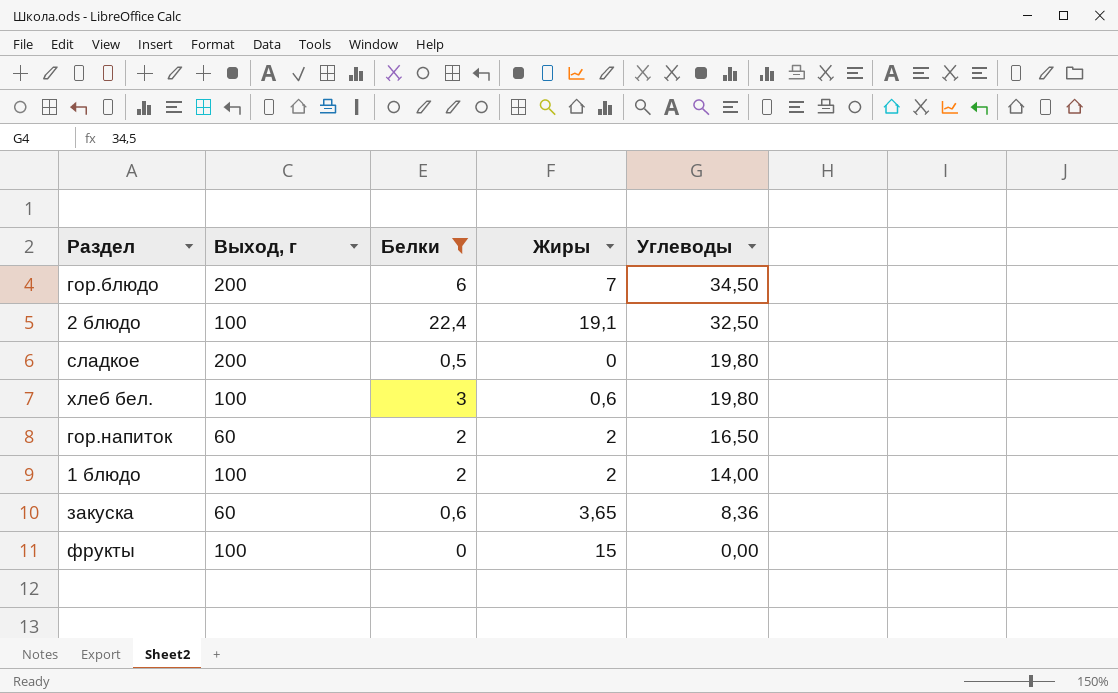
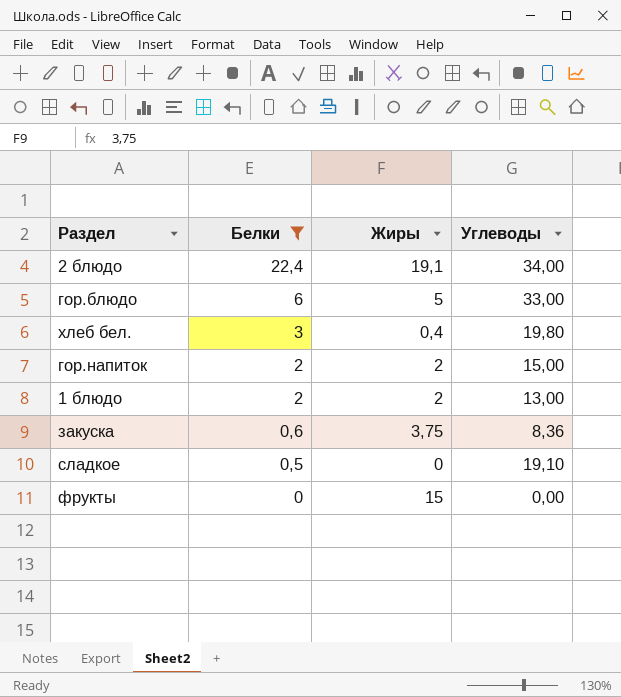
row order: Углеводы descending -> Белки descending
column Выход, г | position: 2 -> none
2 блюдо | Углеводы: 32,50 -> 34,00
гор.блюдо | Жиры: 7 -> 5
гор.блюдо | Углеводы: 34,50 -> 33,00
хлеб бел. | Жиры: 0,6 -> 0,4
гор.напиток | Углеводы: 16,50 -> 15,00
1 блюдо | Углеводы: 14,00 -> 13,00
закуска | Жиры: 3,65 -> 3,75
сладкое | Углеводы: 19,80 -> 19,10

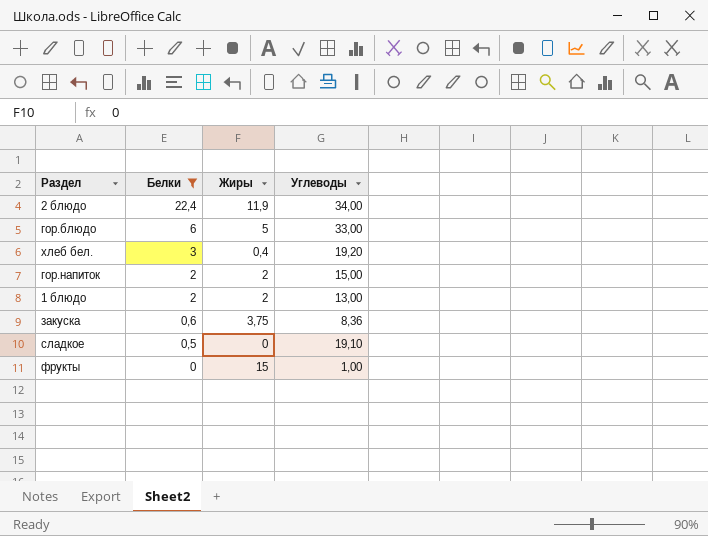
2 блюдо | Жиры: 19,1 -> 11,9
хлеб бел. | Углеводы: 19,80 -> 19,20
фрукты | Углеводы: 0,00 -> 1,00

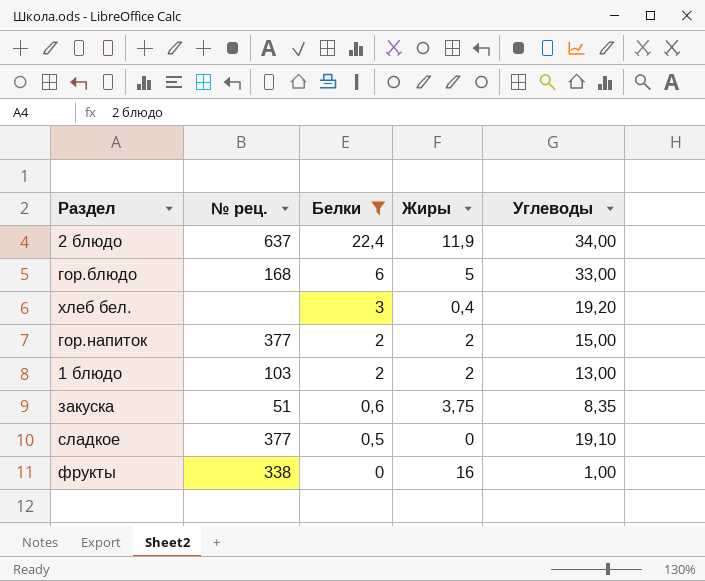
column № рец. | position: none -> 2
закуска | Углеводы: 8,36 -> 8,35
фрукты | Жиры: 15 -> 16

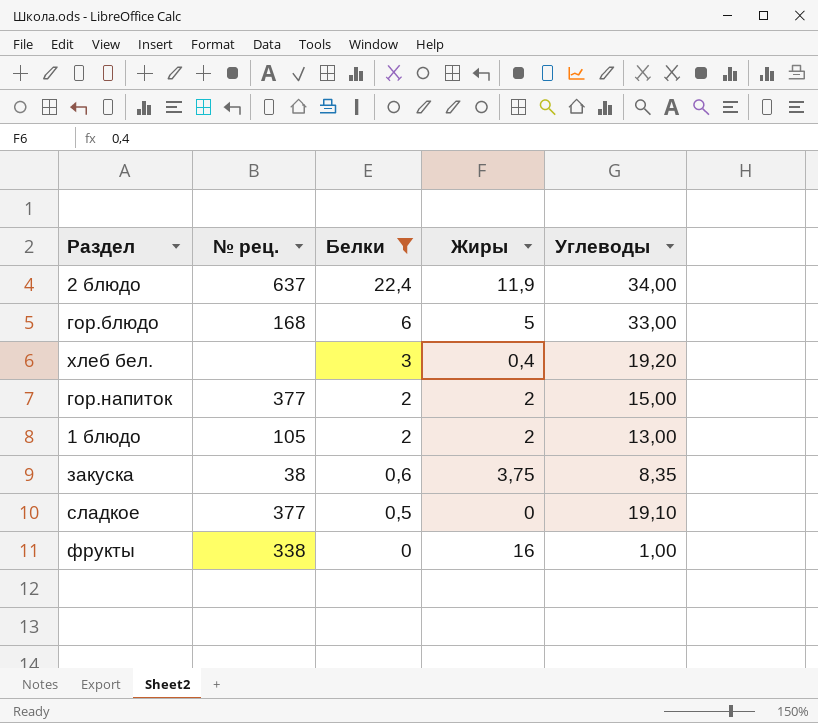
1 блюдо | № рец.: 103 -> 105
закуска | № рец.: 51 -> 38

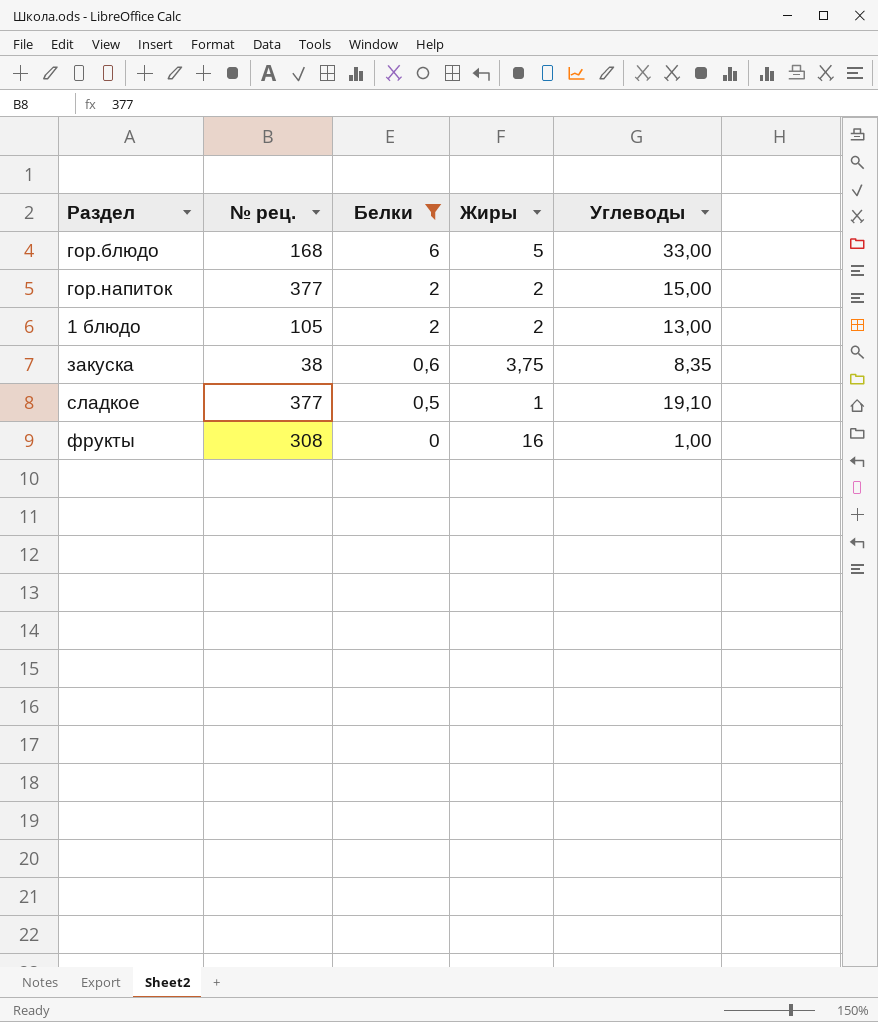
row 2 блюдо: 637 | 22,4 | 11,9 | 34,00 -> none
row хлеб бел.: none | 3 | 0,4 | 19,20 -> none
сладкое | Жиры: 0 -> 1
фрукты | № рец.: 338 -> 308

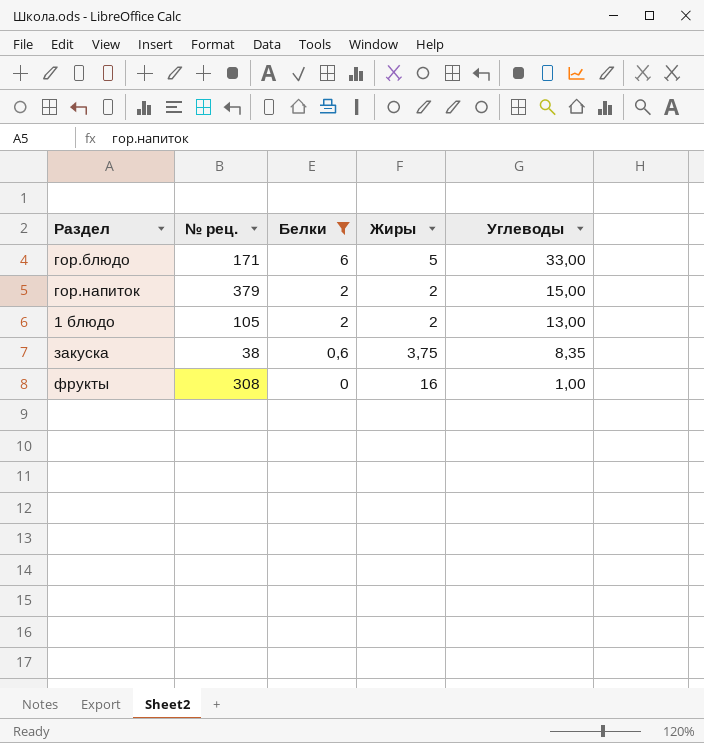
row сладкое: 377 | 0,5 | 1 | 19,10 -> none
гор.блюдо | № рец.: 168 -> 171
гор.напиток | № рец.: 377 -> 379

